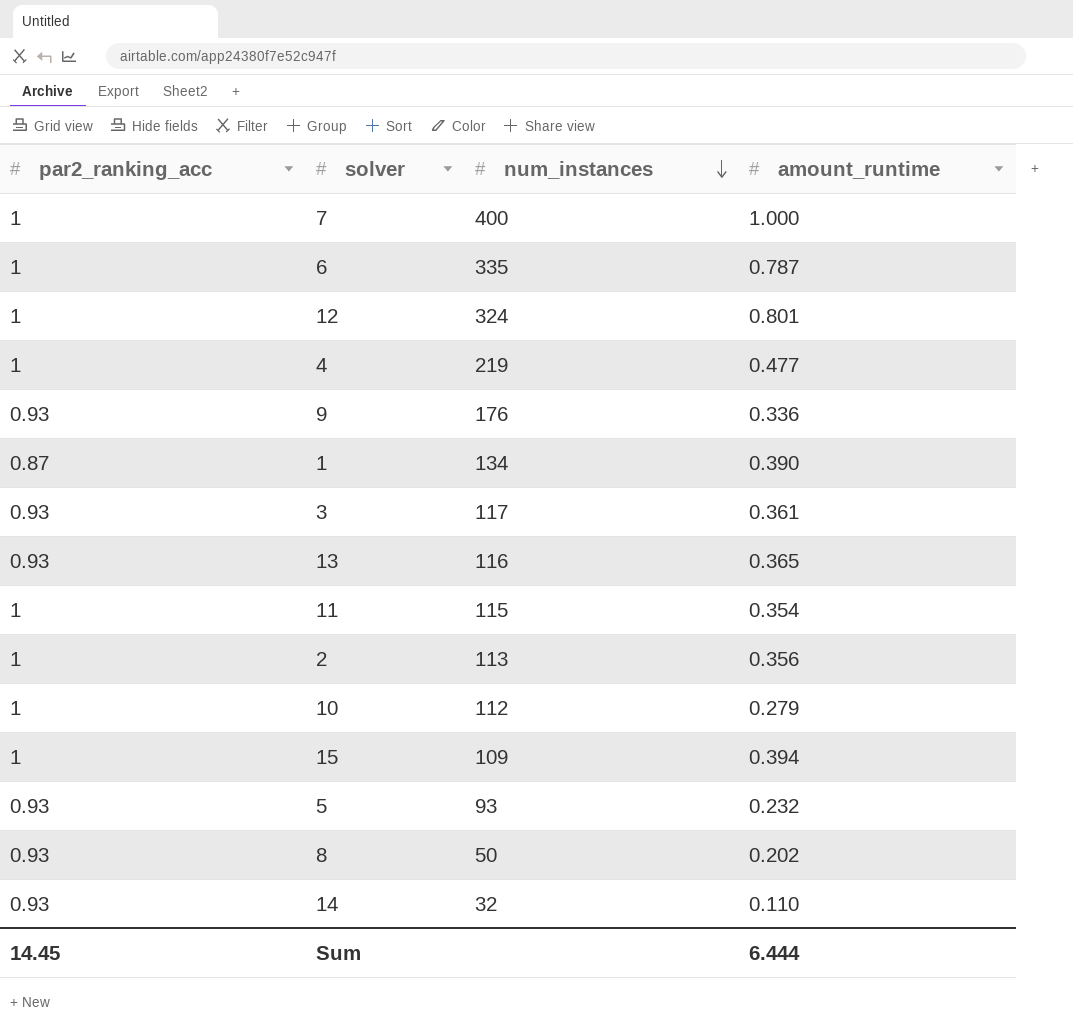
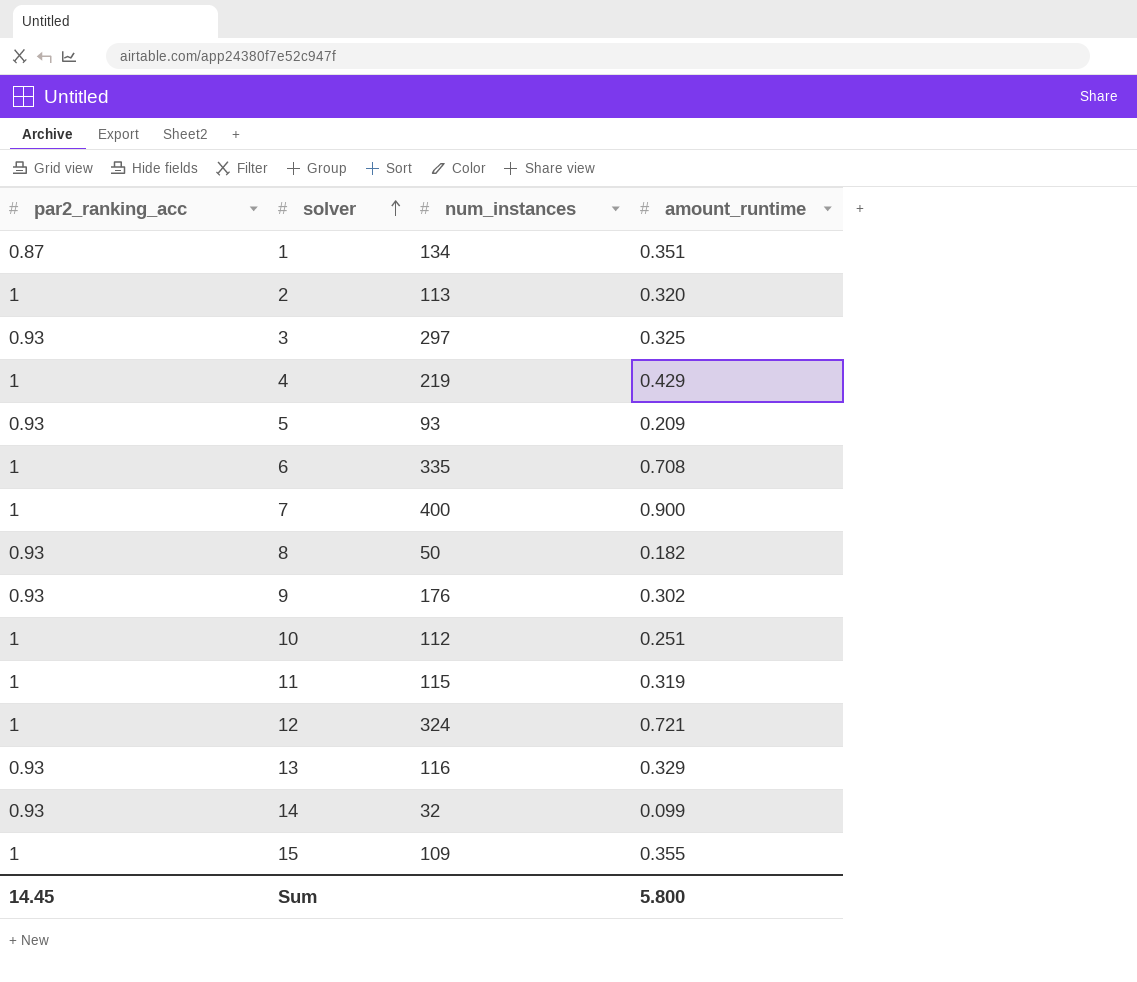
row order: num_instances descending -> solver ascending
1 | amount_runtime: 0.390 -> 0.351
2 | amount_runtime: 0.356 -> 0.320
3 | num_instances: 117 -> 297
3 | amount_runtime: 0.361 -> 0.325
4 | amount_runtime: 0.477 -> 0.429
5 | amount_runtime: 0.232 -> 0.209
6 | amount_runtime: 0.787 -> 0.708
7 | amount_runtime: 1.000 -> 0.900
8 | amount_runtime: 0.202 -> 0.182
9 | amount_runtime: 0.336 -> 0.302
10 | amount_runtime: 0.279 -> 0.251
11 | amount_runtime: 0.354 -> 0.319
12 | amount_runtime: 0.801 -> 0.721
13 | amount_runtime: 0.365 -> 0.329
14 | amount_runtime: 0.110 -> 0.099
15 | amount_runtime: 0.394 -> 0.355
Sum | amount_runtime: 6.444 -> 5.800

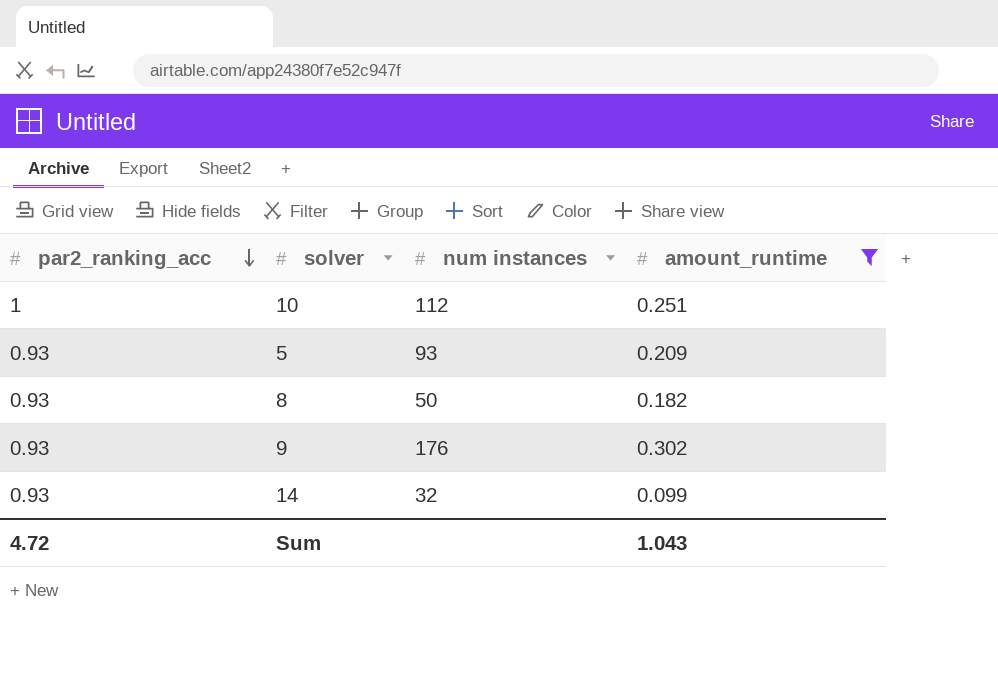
filter: none -> amount_runtime <= 0.302
row order: solver ascending -> par2_ranking_acc descending
column name: num_instances -> num instances
Sum | par2_ranking_acc: 14.45 -> 4.72
Sum | amount_runtime: 5.800 -> 1.043

